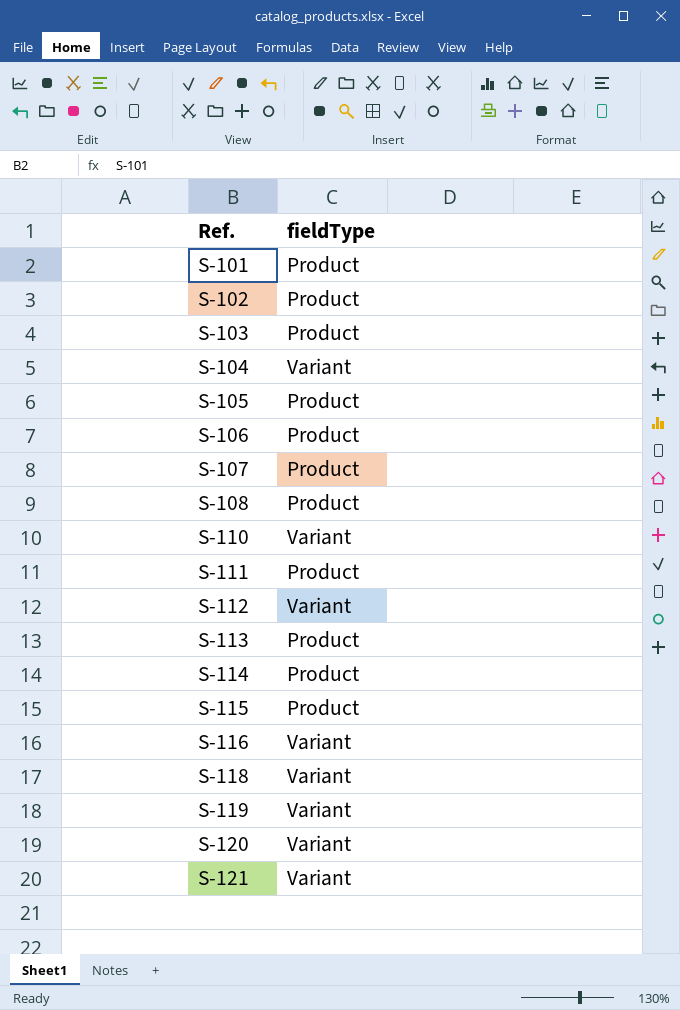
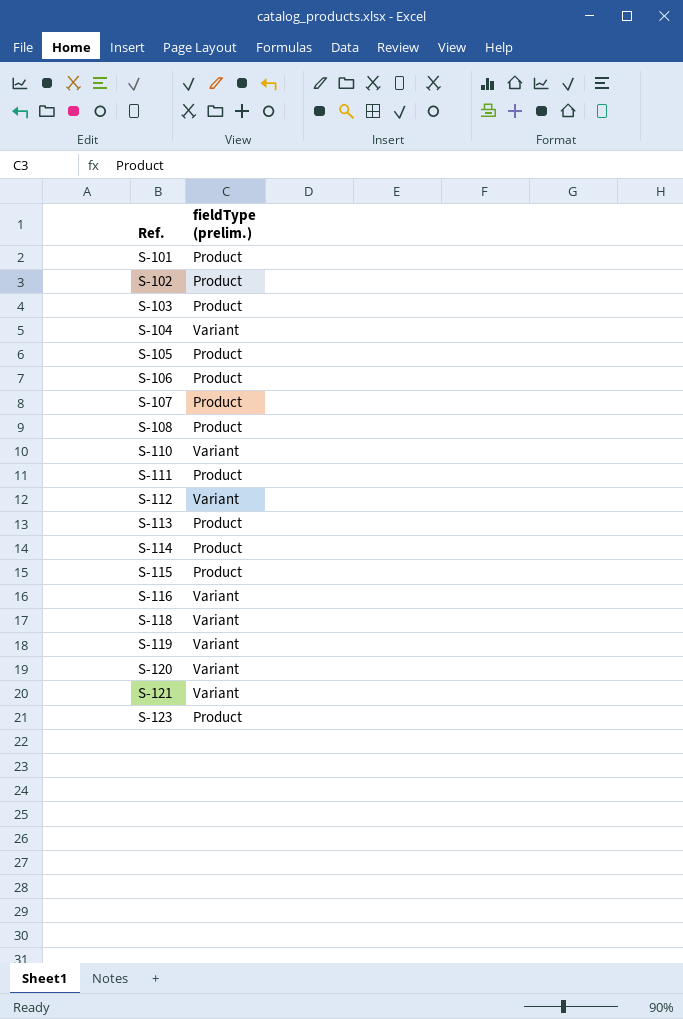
column name: fieldType -> fieldType (prelim.)
row S-123: none -> Product

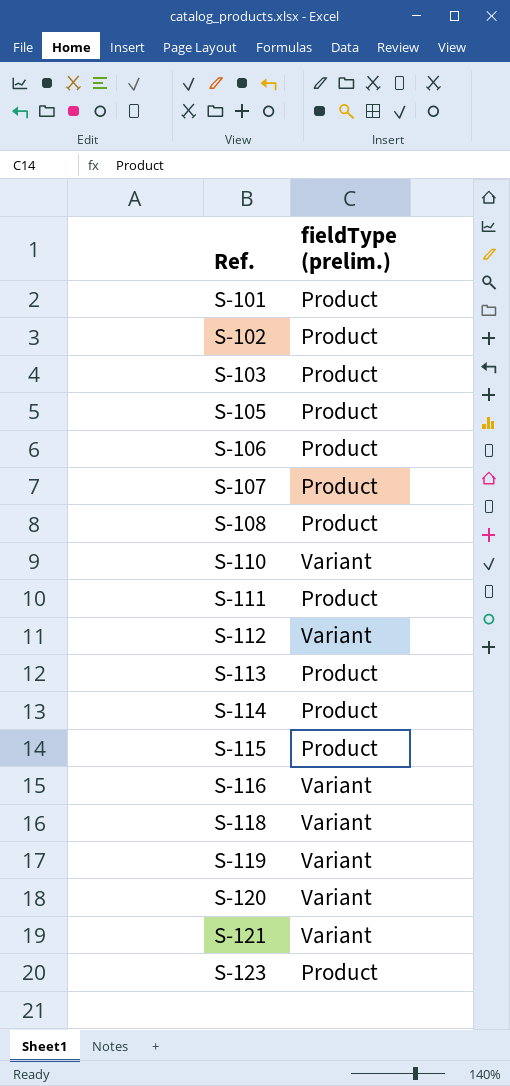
row S-104: Variant -> none

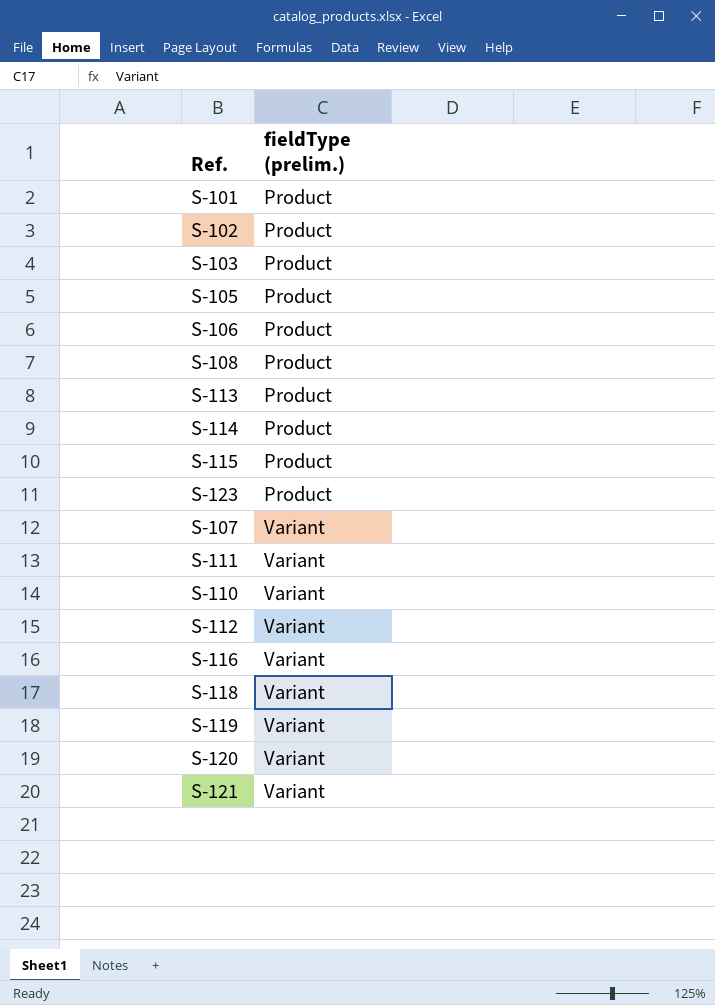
row order: Ref. ascending -> fieldType (prelim.) ascending
S-107 | fieldType (prelim.): Product -> Variant
S-111 | fieldType (prelim.): Product -> Variant

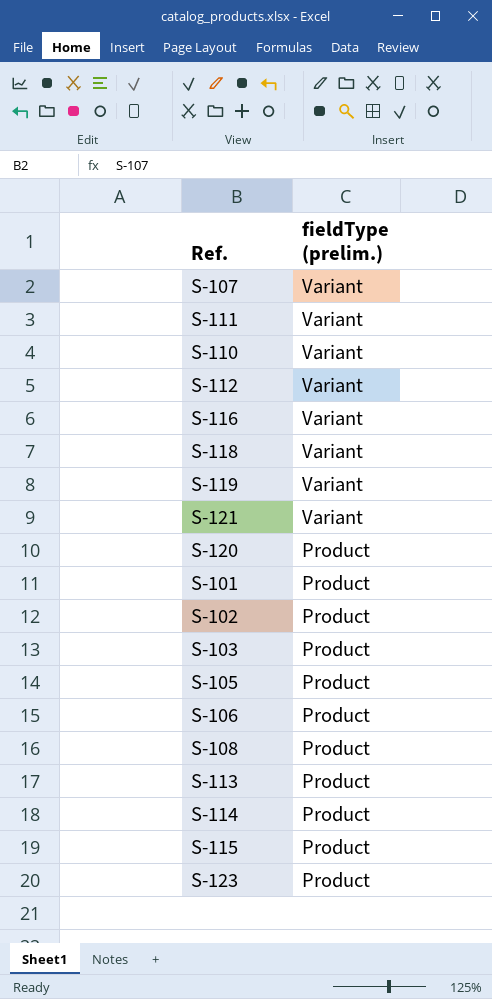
row order: fieldType (prelim.) ascending -> fieldType (prelim.) descending
S-120 | fieldType (prelim.): Variant -> Product

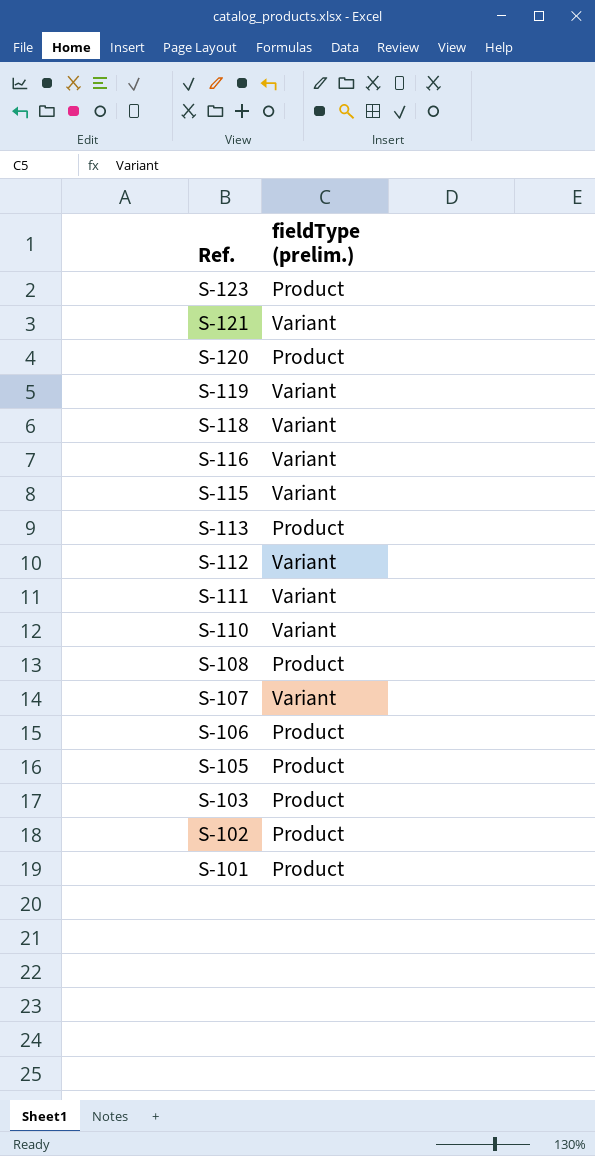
row order: fieldType (prelim.) descending -> Ref. descending
row S-114: Product -> none
S-115 | fieldType (prelim.): Product -> Variant

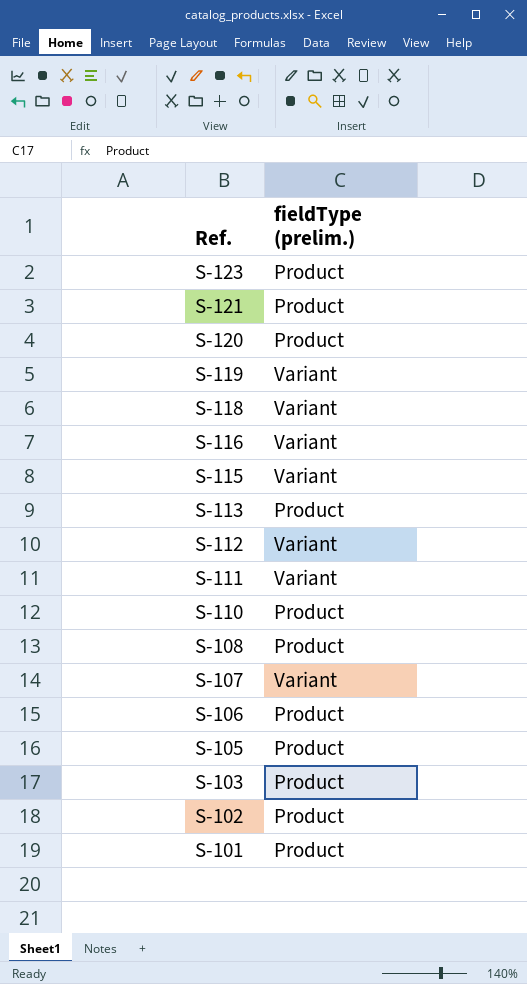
S-121 | fieldType (prelim.): Variant -> Product
S-110 | fieldType (prelim.): Variant -> Product

